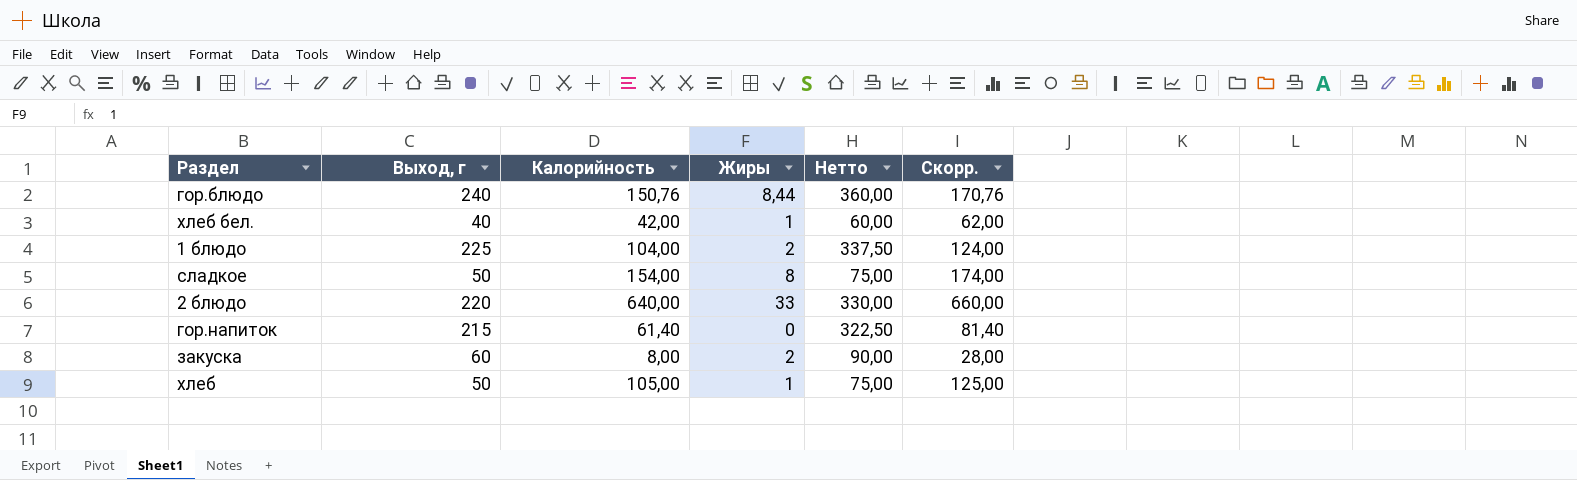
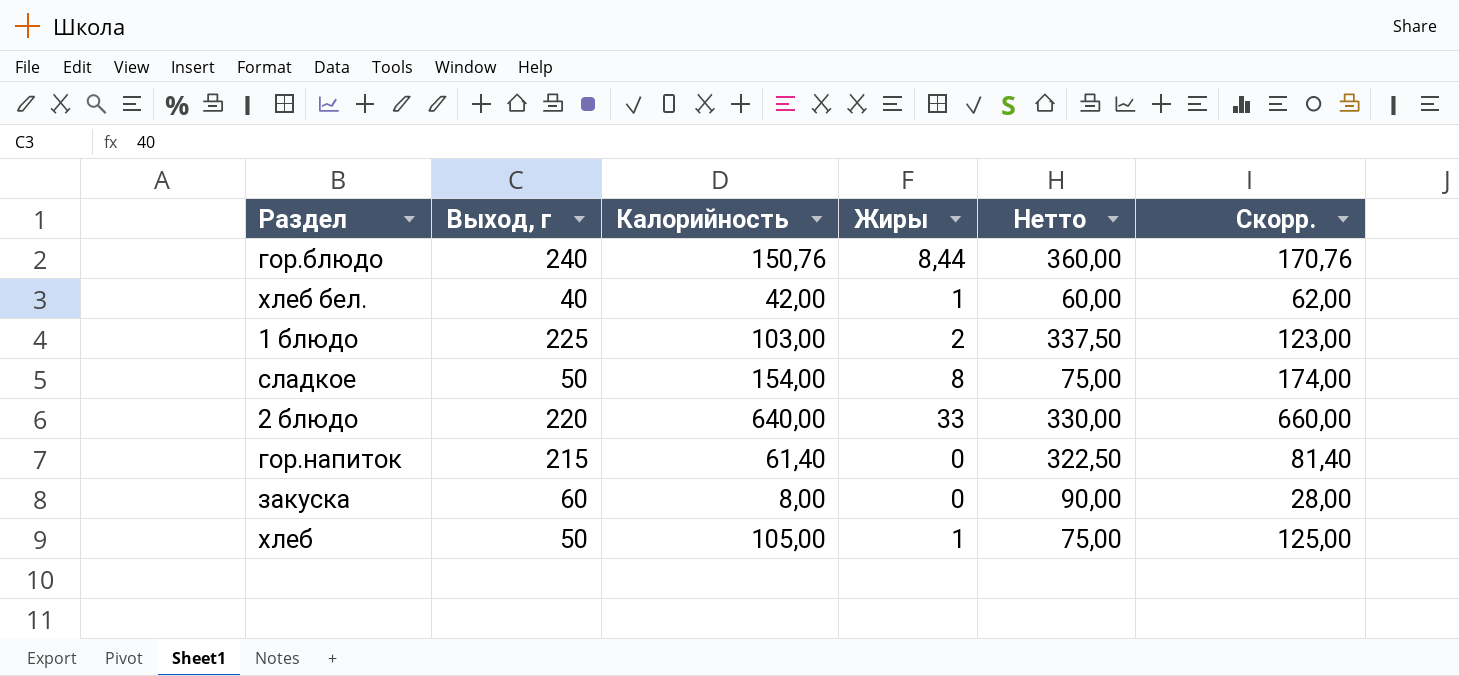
1 блюдо | Калорийность: 104,00 -> 103,00
1 блюдо | Скорр.: 124,00 -> 123,00
закуска | Жиры: 2 -> 0

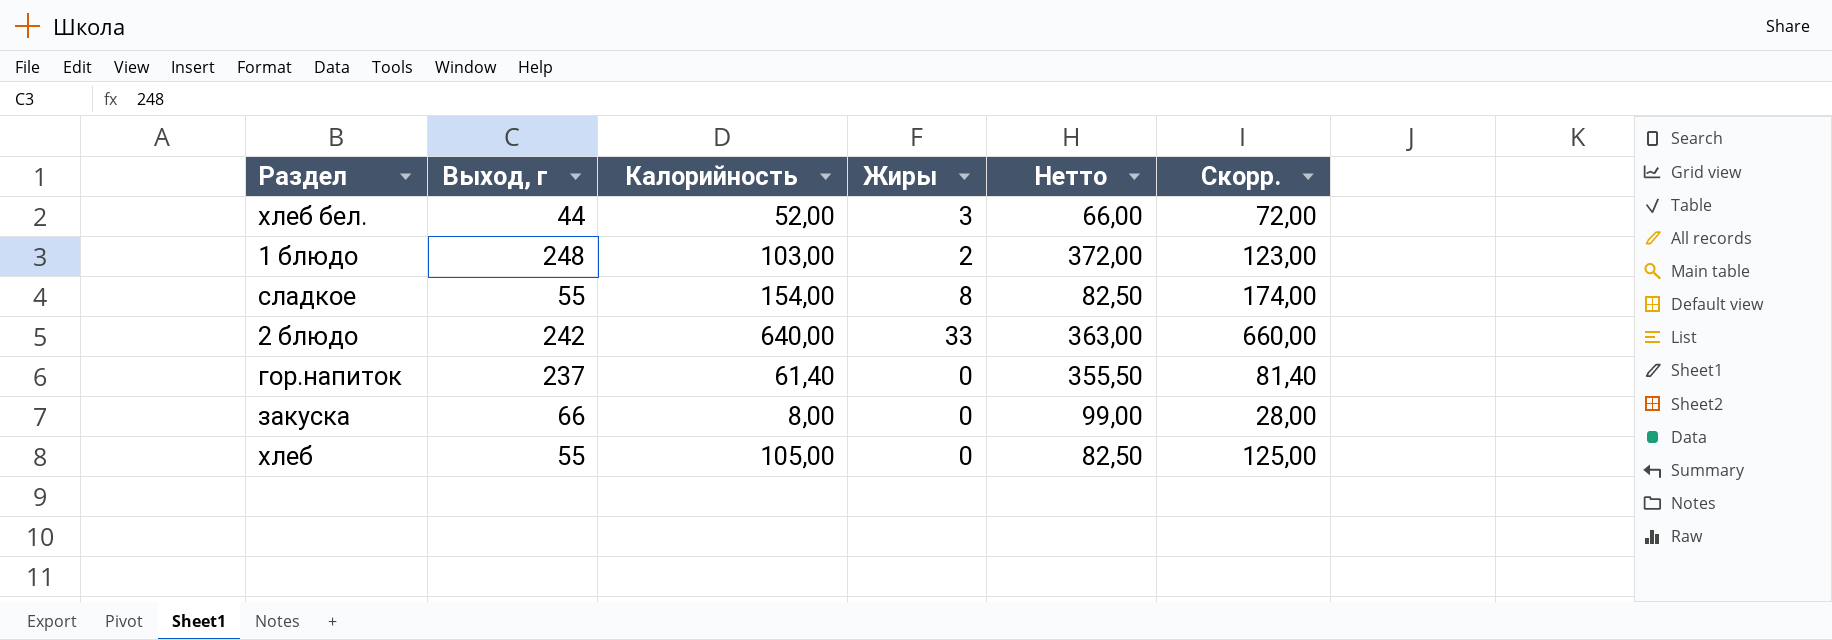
row гор.блюдо: 240 | 150,76 | 8,44 | 360,00 | 170,76 -> none
хлеб бел. | Выход, г: 40 -> 44
хлеб бел. | Калорийность: 42,00 -> 52,00
хлеб бел. | Жиры: 1 -> 3
хлеб бел. | Нетто: 60,00 -> 66,00
хлеб бел. | Скорр.: 62,00 -> 72,00
1 блюдо | Выход, г: 225 -> 248
1 блюдо | Нетто: 337,50 -> 372,00
сладкое | Выход, г: 50 -> 55
сладкое | Нетто: 75,00 -> 82,50
2 блюдо | Выход, г: 220 -> 242
2 блюдо | Нетто: 330,00 -> 363,00
гор.напиток | Выход, г: 215 -> 237
гор.напиток | Нетто: 322,50 -> 355,50
закуска | Выход, г: 60 -> 66
закуска | Нетто: 90,00 -> 99,00
хлеб | Выход, г: 50 -> 55
хлеб | Жиры: 1 -> 0
хлеб | Нетто: 75,00 -> 82,50

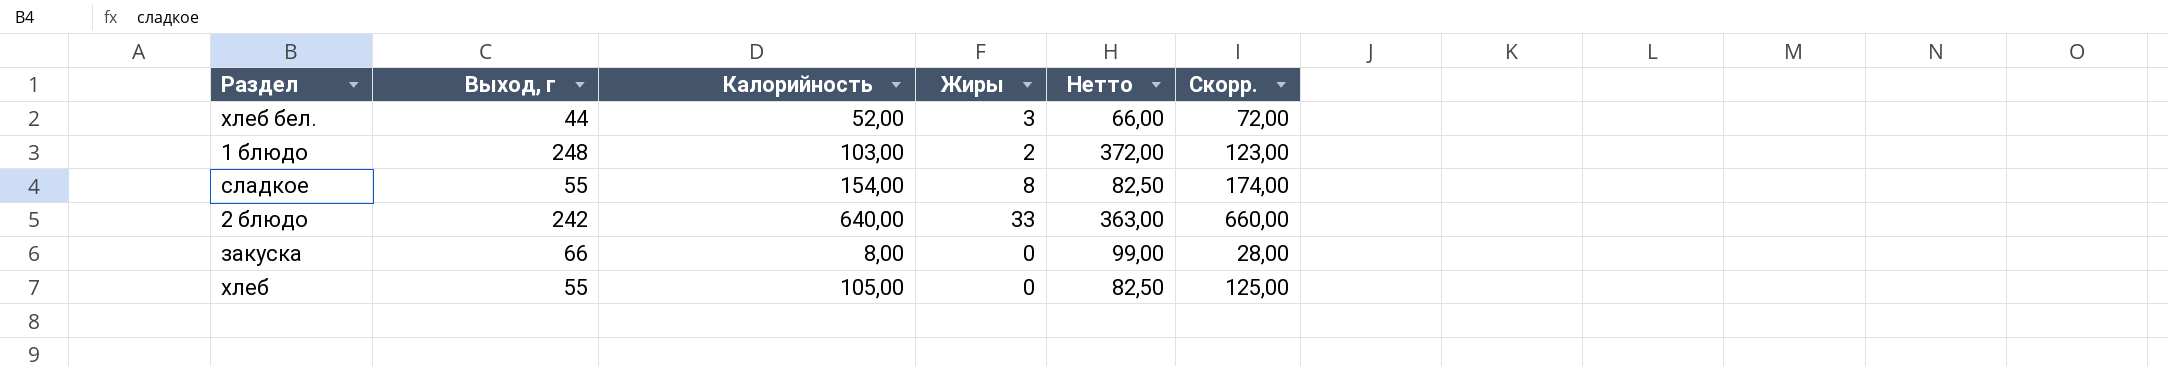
row гор.напиток: 237 | 61,40 | 0 | 355,50 | 81,40 -> none

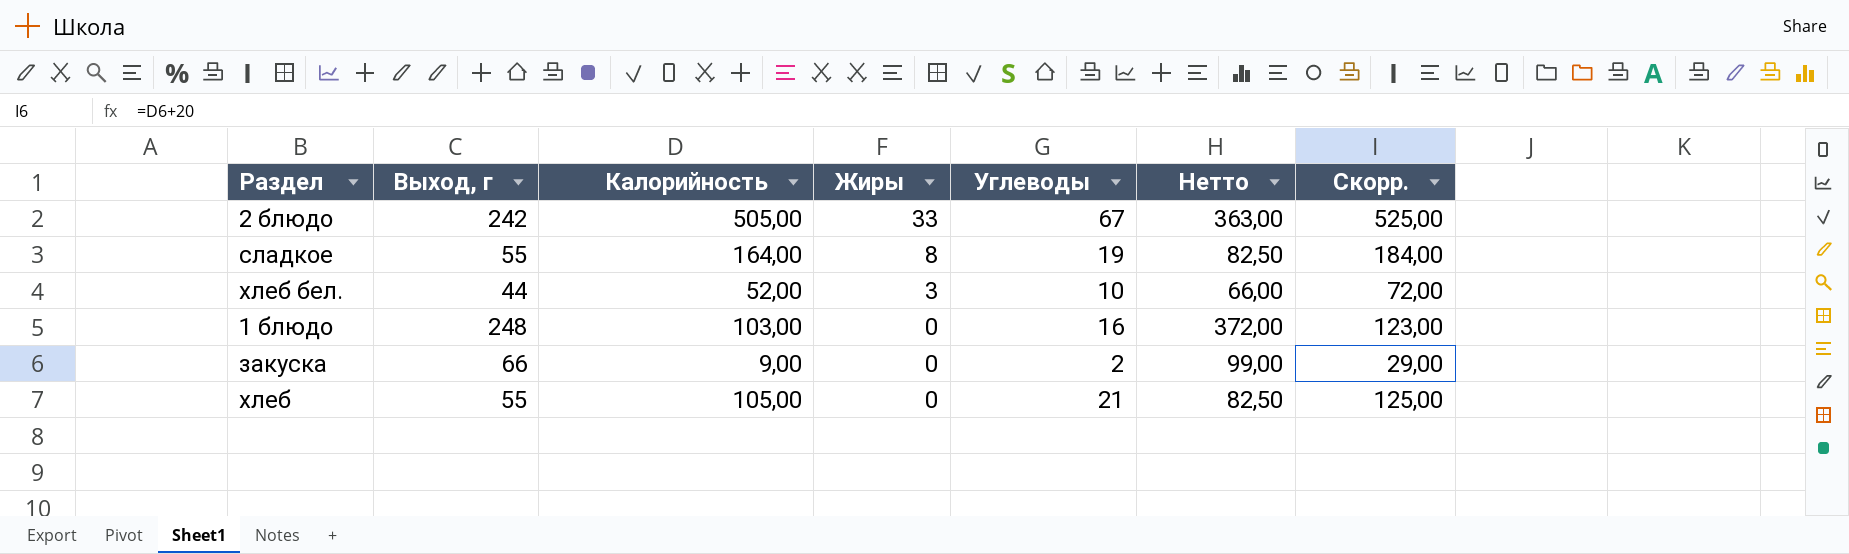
row order: none -> Жиры descending
column Углеводы | position: none -> 5
2 блюдо | Калорийность: 640,00 -> 505,00
2 блюдо | Скорр.: 660,00 -> 525,00
сладкое | Калорийность: 154,00 -> 164,00
сладкое | Скорр.: 174,00 -> 184,00
1 блюдо | Жиры: 2 -> 0
закуска | Калорийность: 8,00 -> 9,00
закуска | Скорр.: 28,00 -> 29,00

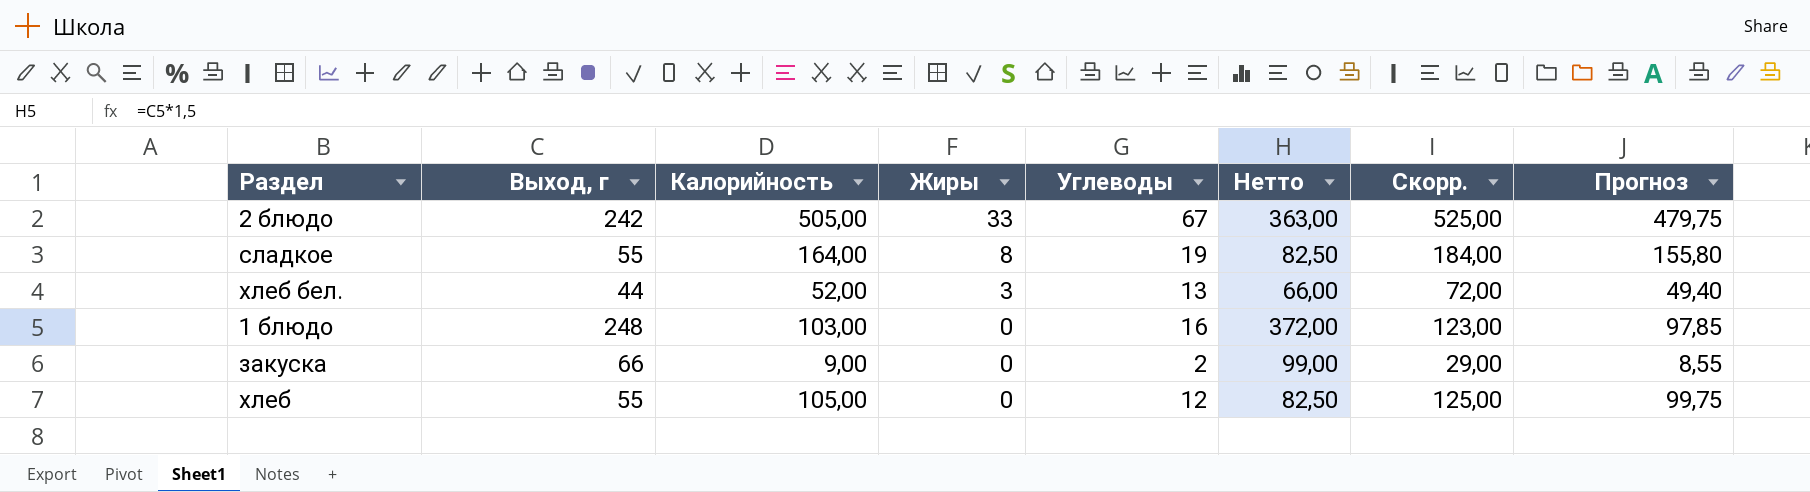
column Прогноз | formula: none -> [Калорийность] * 0,95
хлеб бел. | Углеводы: 10 -> 13
хлеб | Углеводы: 21 -> 12

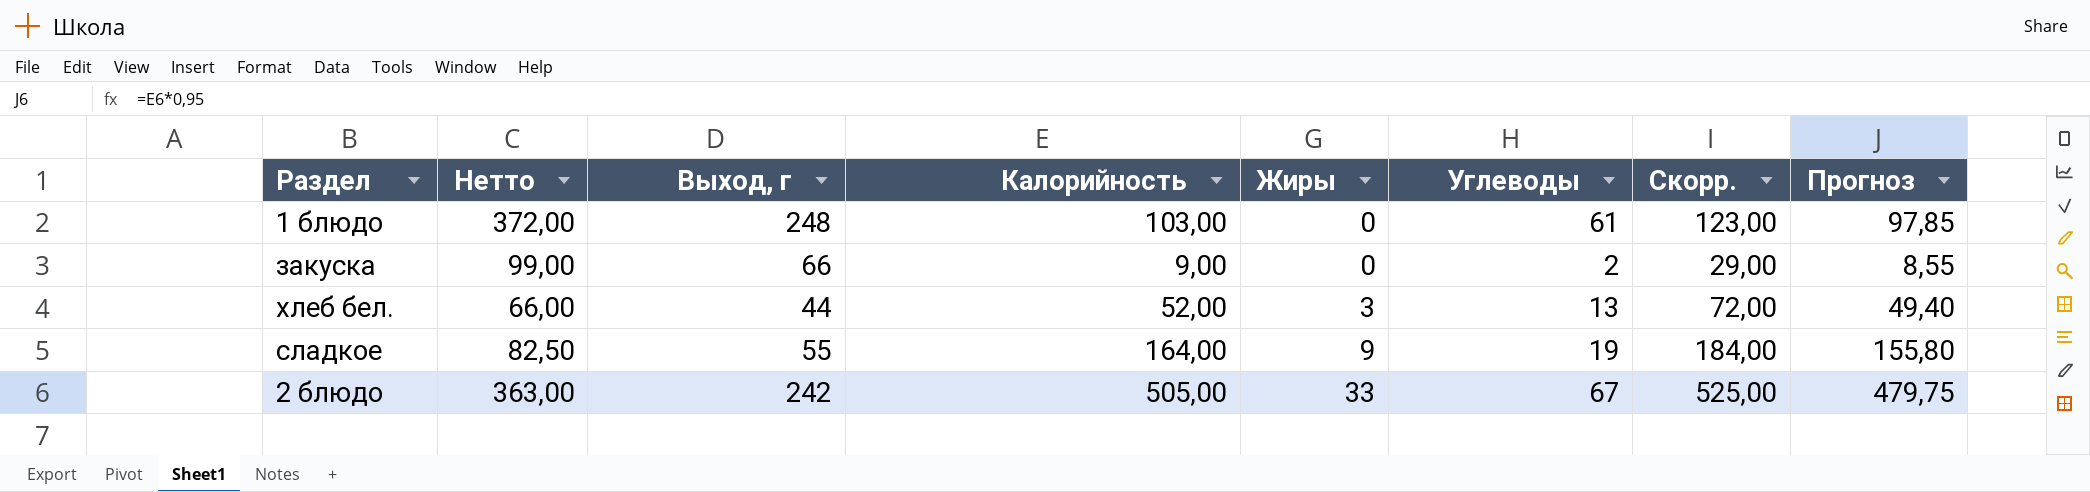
row order: Жиры descending -> Жиры ascending
column Нетто | position: 6 -> 2
row хлеб: 55 | 105,00 | 0 | 12 | 82,50 | 125,00 | 99,75 -> none
1 блюдо | Углеводы: 16 -> 61
сладкое | Жиры: 8 -> 9

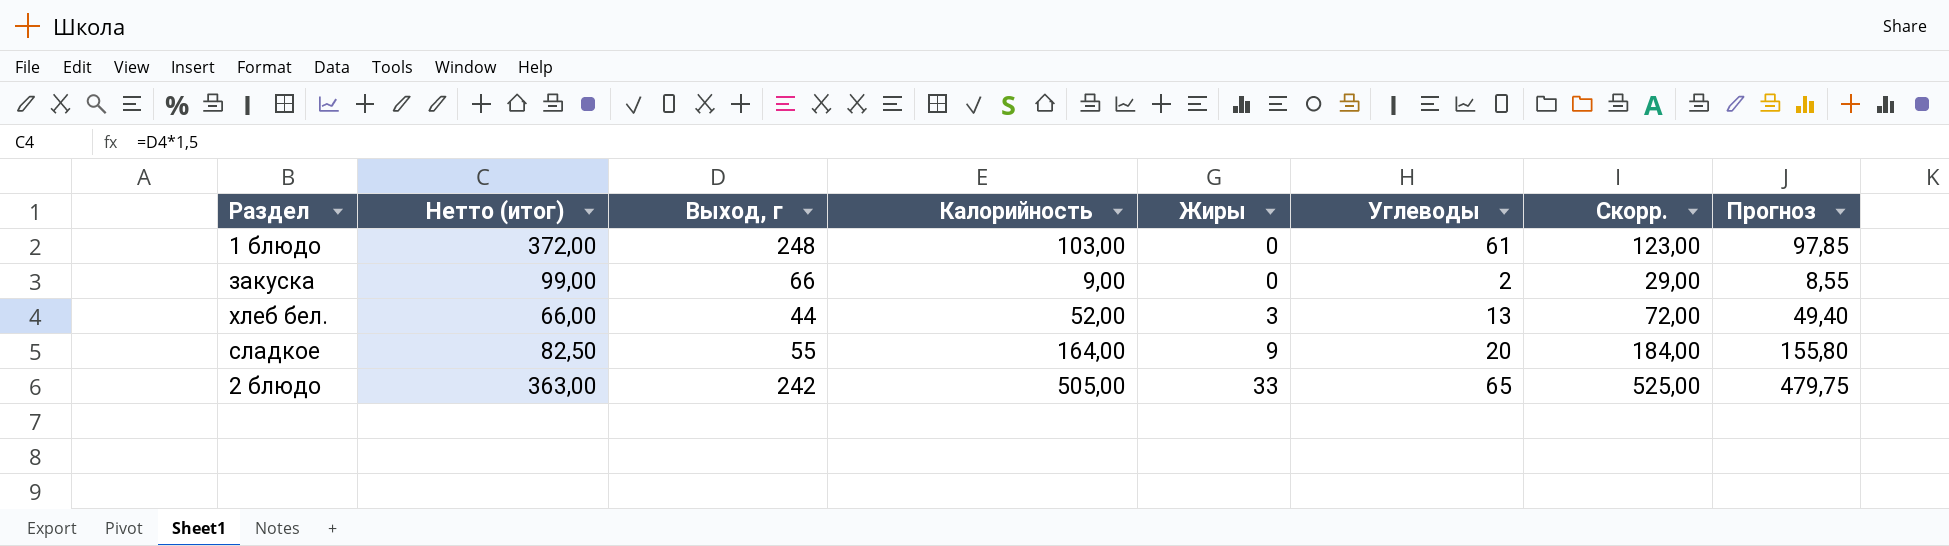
column name: Нетто -> Нетто (итог)
сладкое | Углеводы: 19 -> 20
2 блюдо | Углеводы: 67 -> 65

